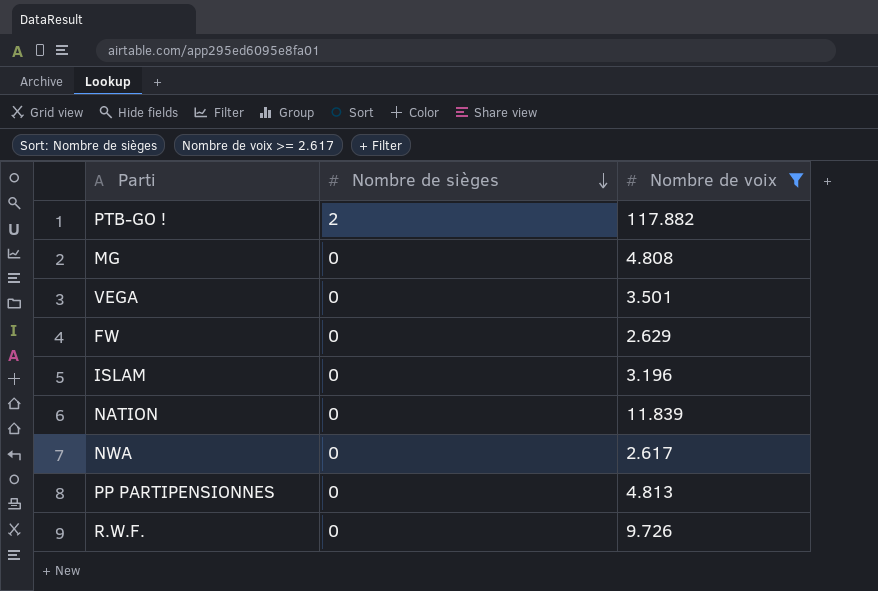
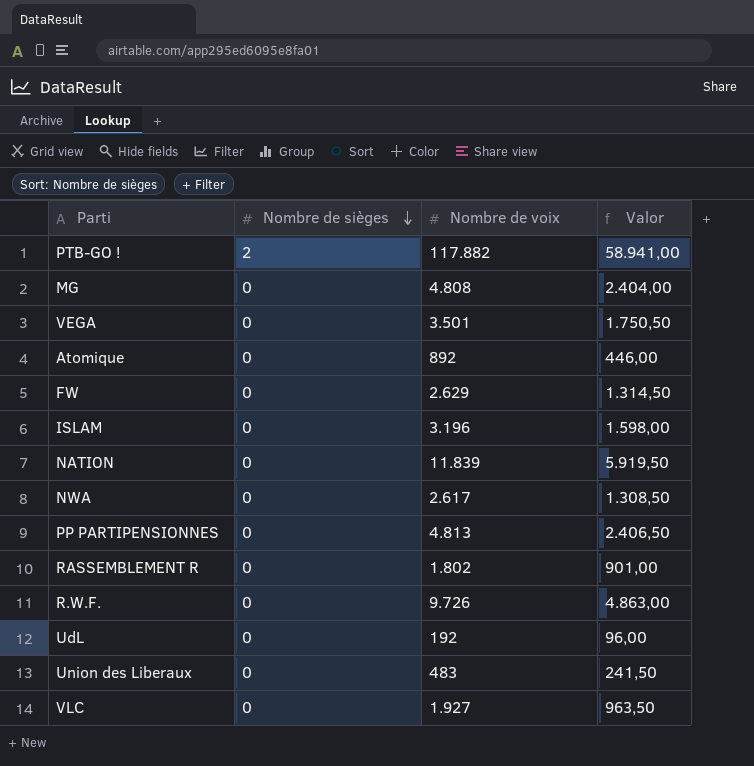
filter: Nombre de voix >= 2.617 -> none
column Valor | formula: none -> [Nombre de voix] * 0,5

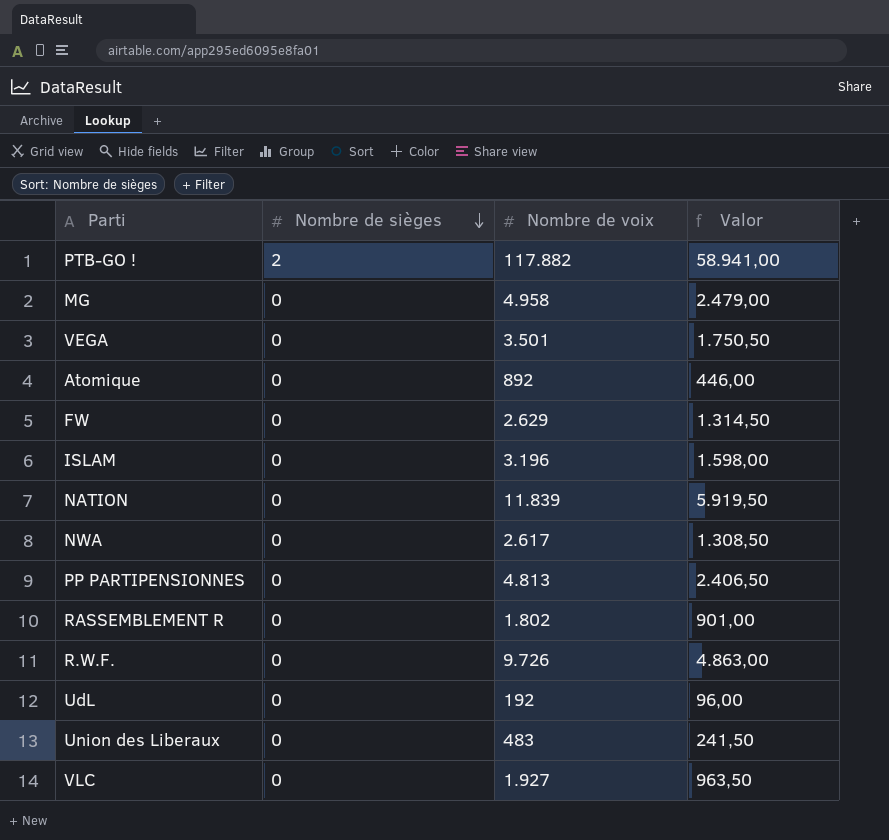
MG | Nombre de voix: 4.808 -> 4.958
MG | Valor: 2.404,00 -> 2.479,00

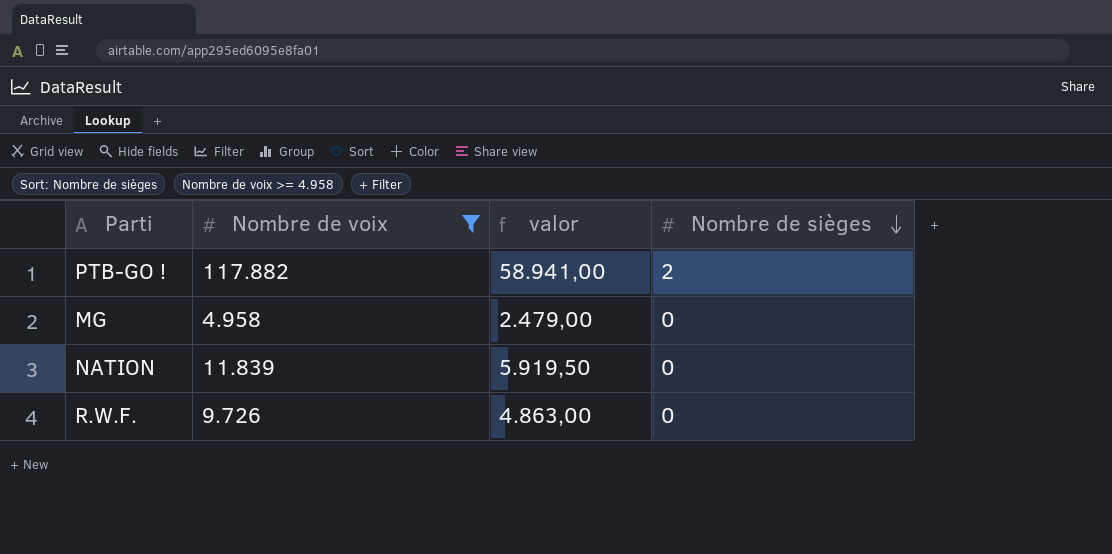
filter: none -> Nombre de voix >= 4.958
column name: Valor -> valor
column Nombre de sièges | position: 2 -> 4

